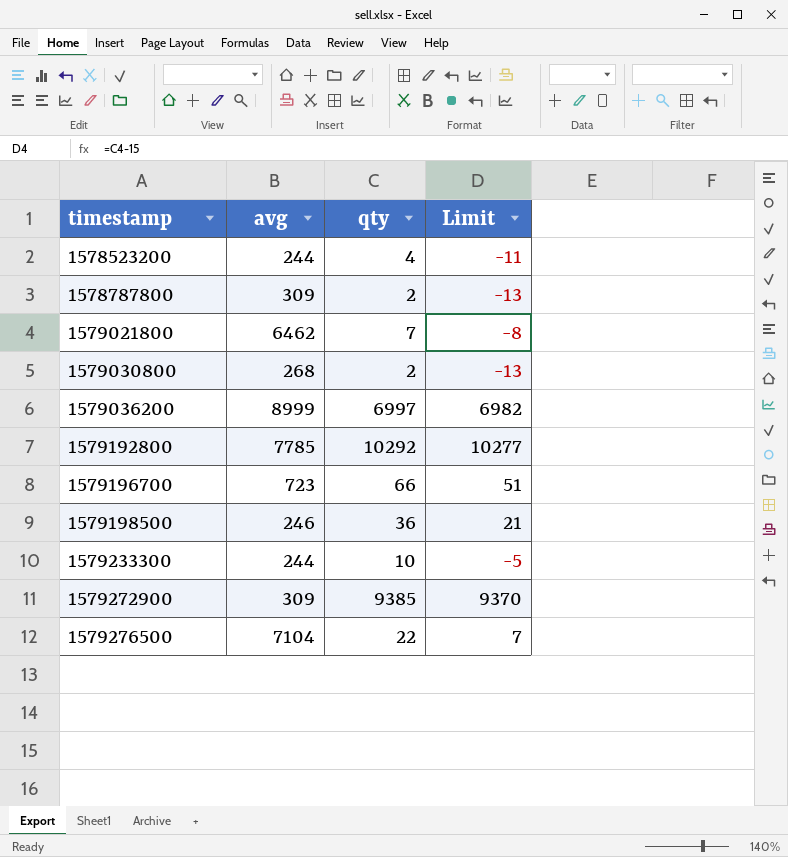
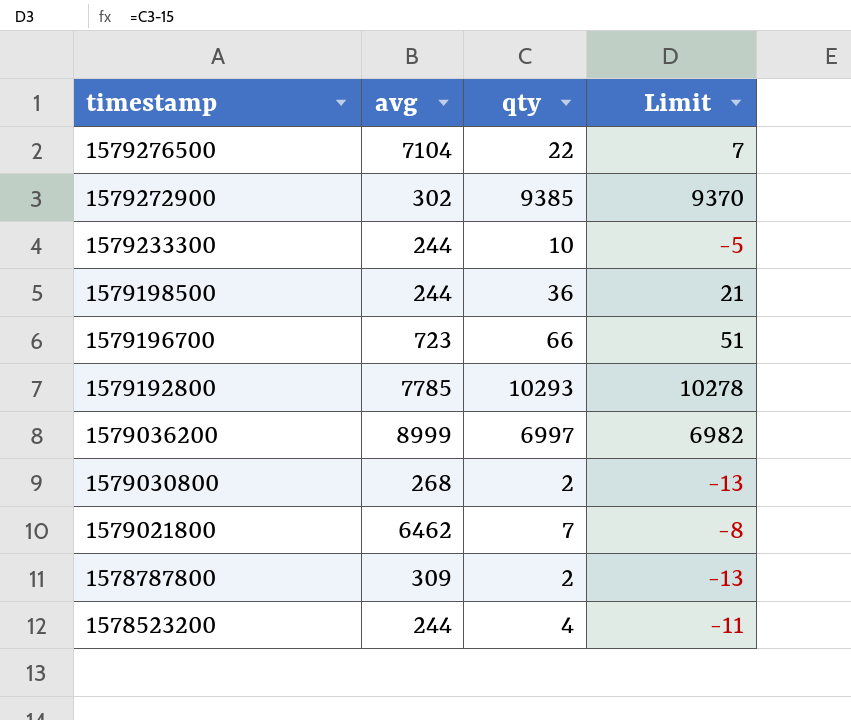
row order: timestamp ascending -> timestamp descending
1579272900 | avg: 309 -> 302
1579198500 | avg: 246 -> 244
1579192800 | qty: 10292 -> 10293
1579192800 | Limit: 10277 -> 10278

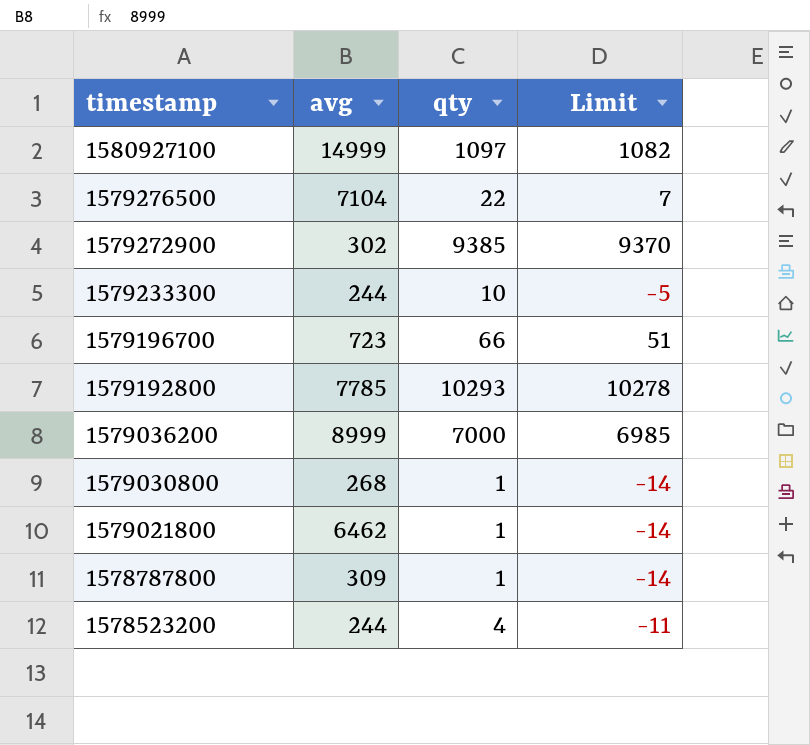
row 1579198500: 244 | 36 | 21 -> none
row 1580927100: none -> 14999 | 1097 | 1082
1579036200 | qty: 6997 -> 7000
1579036200 | Limit: 6982 -> 6985
1579030800 | qty: 2 -> 1
1579030800 | Limit: -13 -> -14
1579021800 | qty: 7 -> 1
1579021800 | Limit: -8 -> -14
1578787800 | qty: 2 -> 1
1578787800 | Limit: -13 -> -14

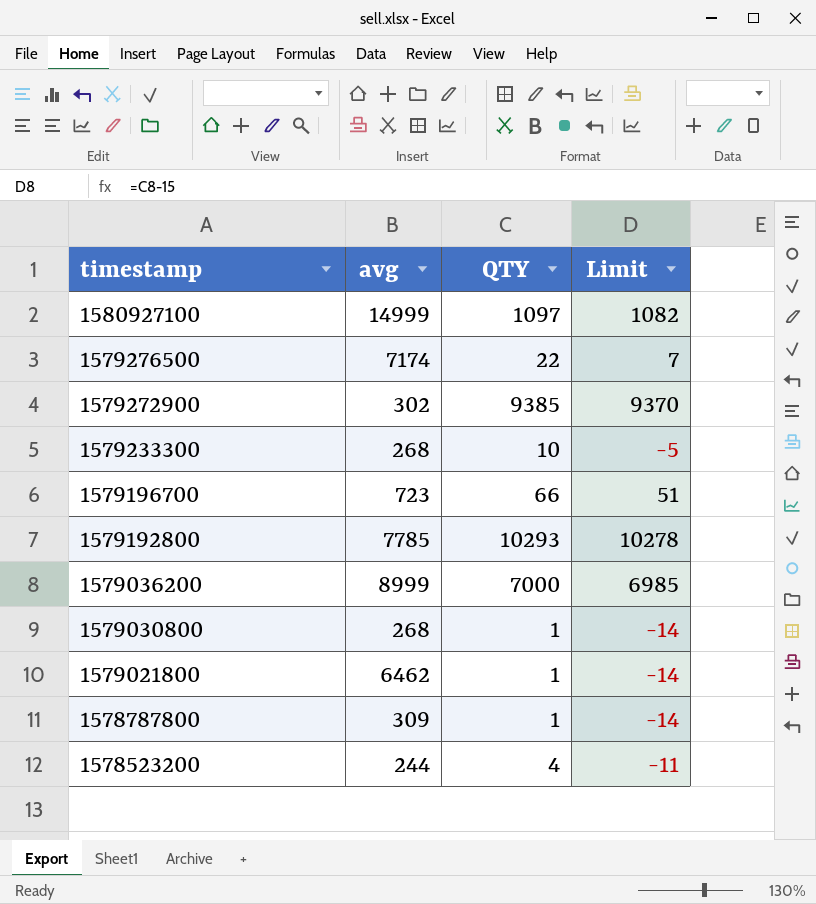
column name: qty -> QTY
1579276500 | avg: 7104 -> 7174
1579233300 | avg: 244 -> 268

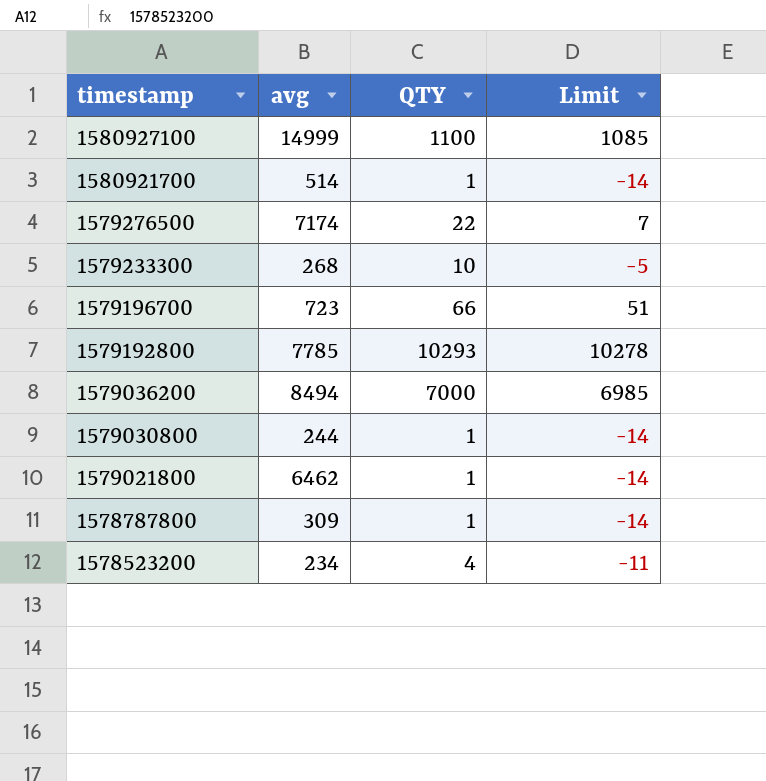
row 1579272900: 302 | 9385 | 9370 -> none
1580927100 | QTY: 1097 -> 1100
1580927100 | Limit: 1082 -> 1085
row 1580921700: none -> 514 | 1 | -14
1579036200 | avg: 8999 -> 8494
1579030800 | avg: 268 -> 244
1578523200 | avg: 244 -> 234

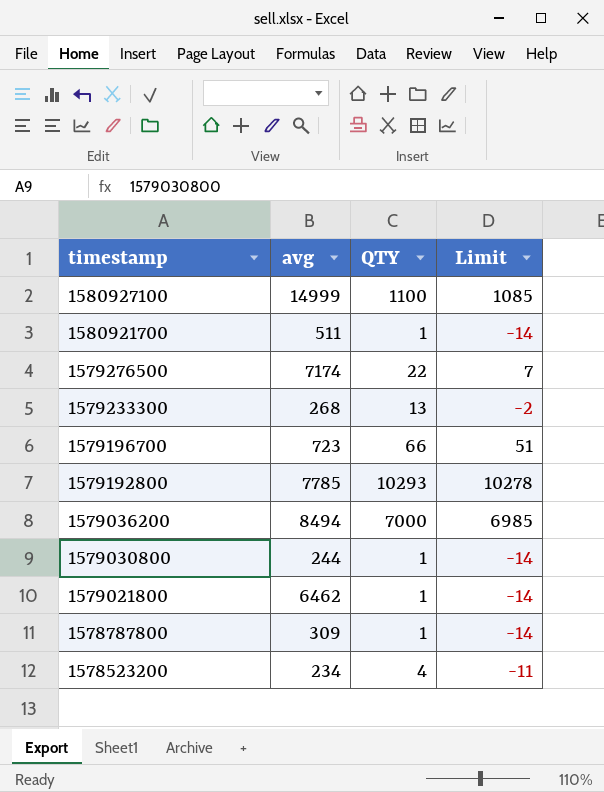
1580921700 | avg: 514 -> 511
1579233300 | QTY: 10 -> 13
1579233300 | Limit: -5 -> -2

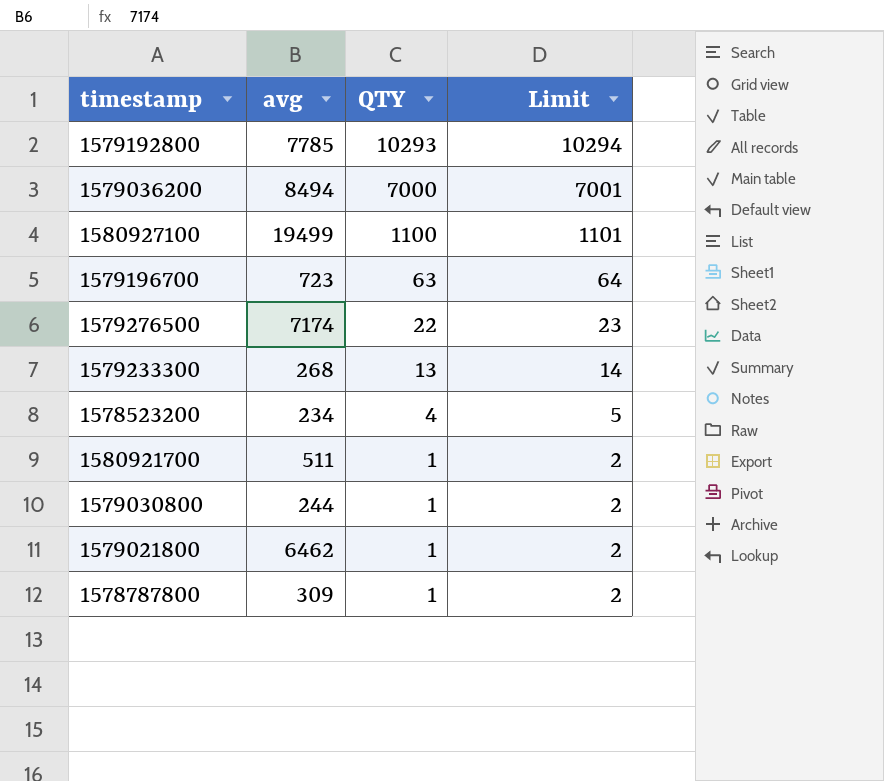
row order: timestamp descending -> QTY descending
column Limit | formula: [QTY] - 15 -> [QTY] + 1
1580927100 | avg: 14999 -> 19499
1579196700 | QTY: 66 -> 63

